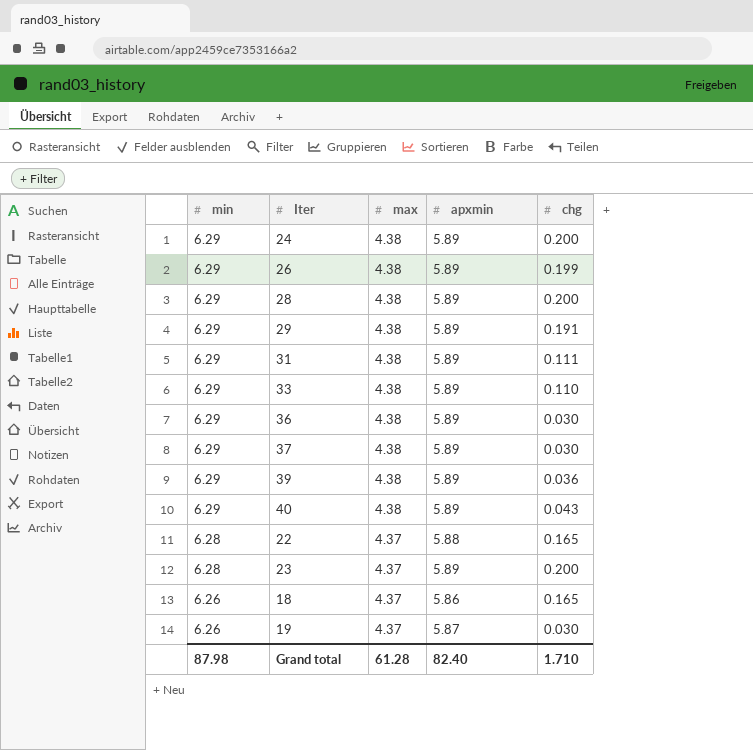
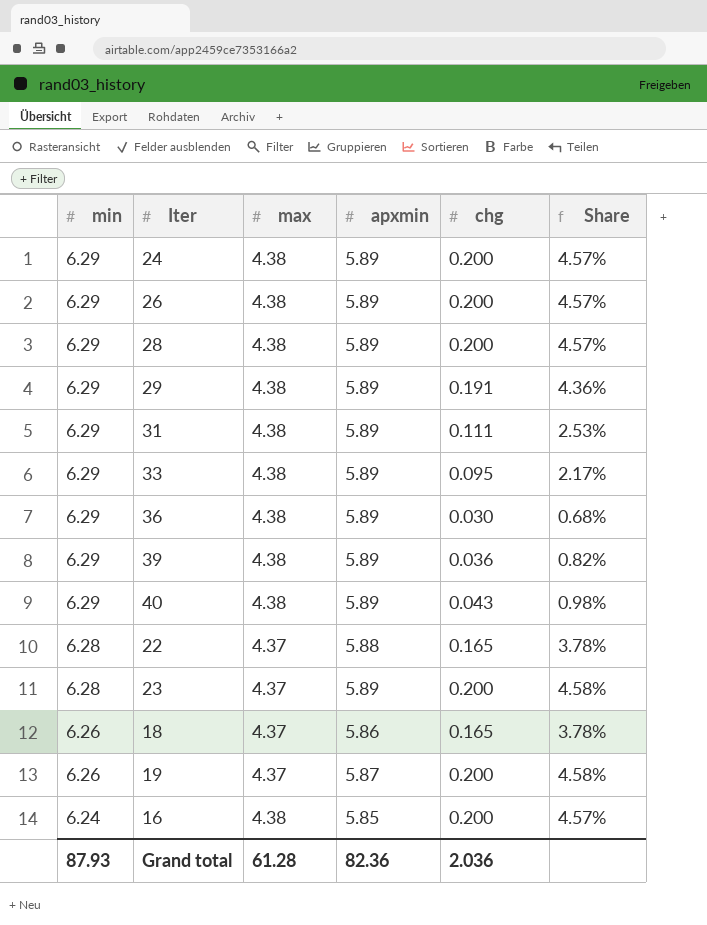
column Share | formula: none -> [chg] / [max]
row 37: 6.29 | 4.38 | 5.89 | 0.030 -> none
26 | chg: 0.199 -> 0.200
33 | chg: 0.110 -> 0.095
19 | chg: 0.030 -> 0.200
row 16: none -> 6.24 | 4.38 | 5.85 | 0.200 | 4.57%
Grand total | min: 87.98 -> 87.93
Grand total | apxmin: 82.40 -> 82.36
Grand total | chg: 1.710 -> 2.036

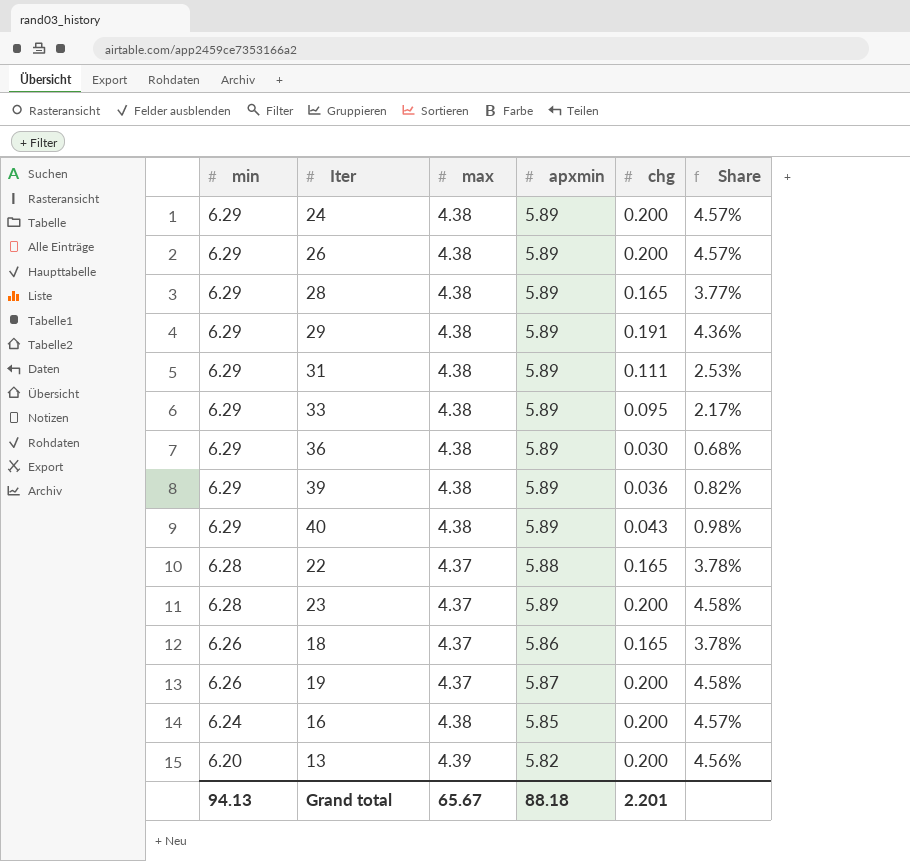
28 | chg: 0.200 -> 0.165
28 | Share: 4.57% -> 3.77%
row 13: none -> 6.20 | 4.39 | 5.82 | 0.200 | 4.56%
Grand total | min: 87.93 -> 94.13
Grand total | max: 61.28 -> 65.67
Grand total | apxmin: 82.36 -> 88.18
Grand total | chg: 2.036 -> 2.201

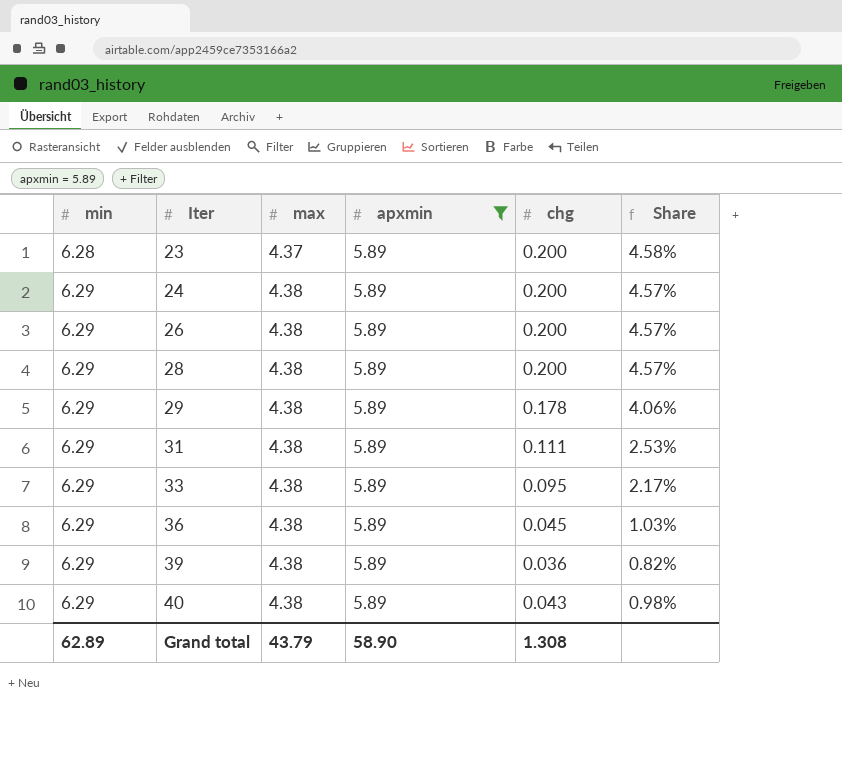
filter: none -> apxmin = 5.89
row order: min descending -> min ascending
28 | chg: 0.165 -> 0.200
28 | Share: 3.77% -> 4.57%
29 | chg: 0.191 -> 0.178
29 | Share: 4.36% -> 4.06%
36 | chg: 0.030 -> 0.045
36 | Share: 0.68% -> 1.03%
Grand total | min: 94.13 -> 62.89
Grand total | max: 65.67 -> 43.79
Grand total | apxmin: 88.18 -> 58.90
Grand total | chg: 2.201 -> 1.308

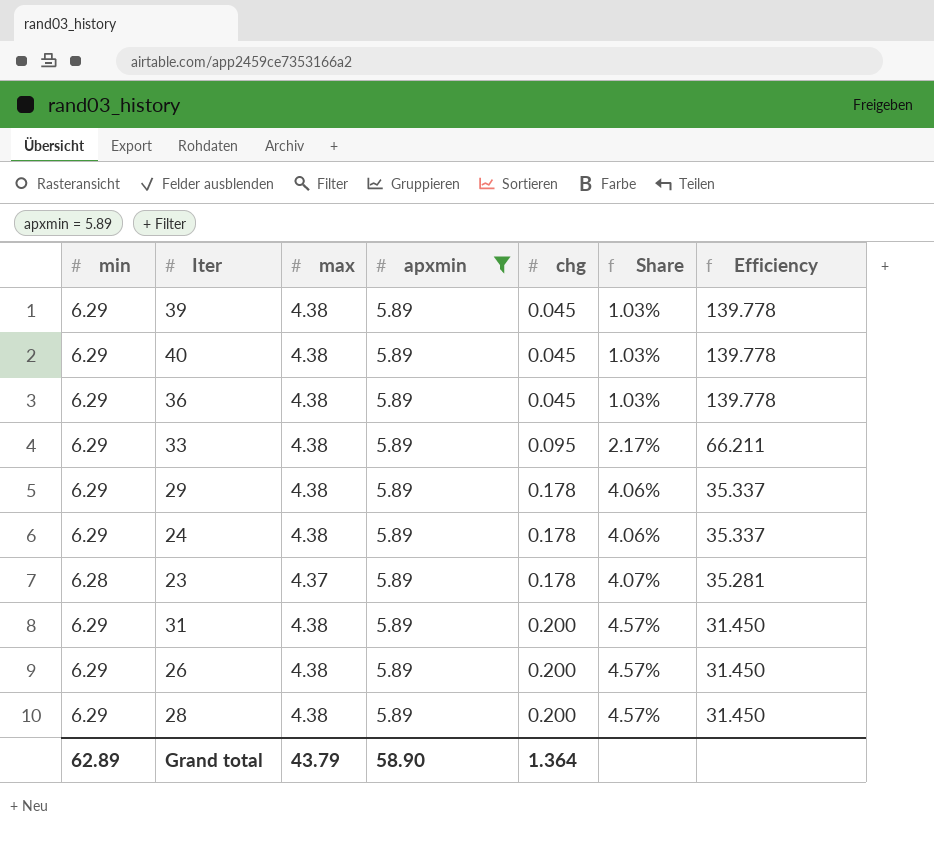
row order: min ascending -> chg ascending
column Efficiency | formula: none -> [min] / [chg]
39 | chg: 0.036 -> 0.045
39 | Share: 0.82% -> 1.03%
40 | chg: 0.043 -> 0.045
40 | Share: 0.98% -> 1.03%
24 | chg: 0.200 -> 0.178
24 | Share: 4.57% -> 4.06%
23 | chg: 0.200 -> 0.178
23 | Share: 4.58% -> 4.07%
31 | chg: 0.111 -> 0.200
31 | Share: 2.53% -> 4.57%
Grand total | chg: 1.308 -> 1.364

